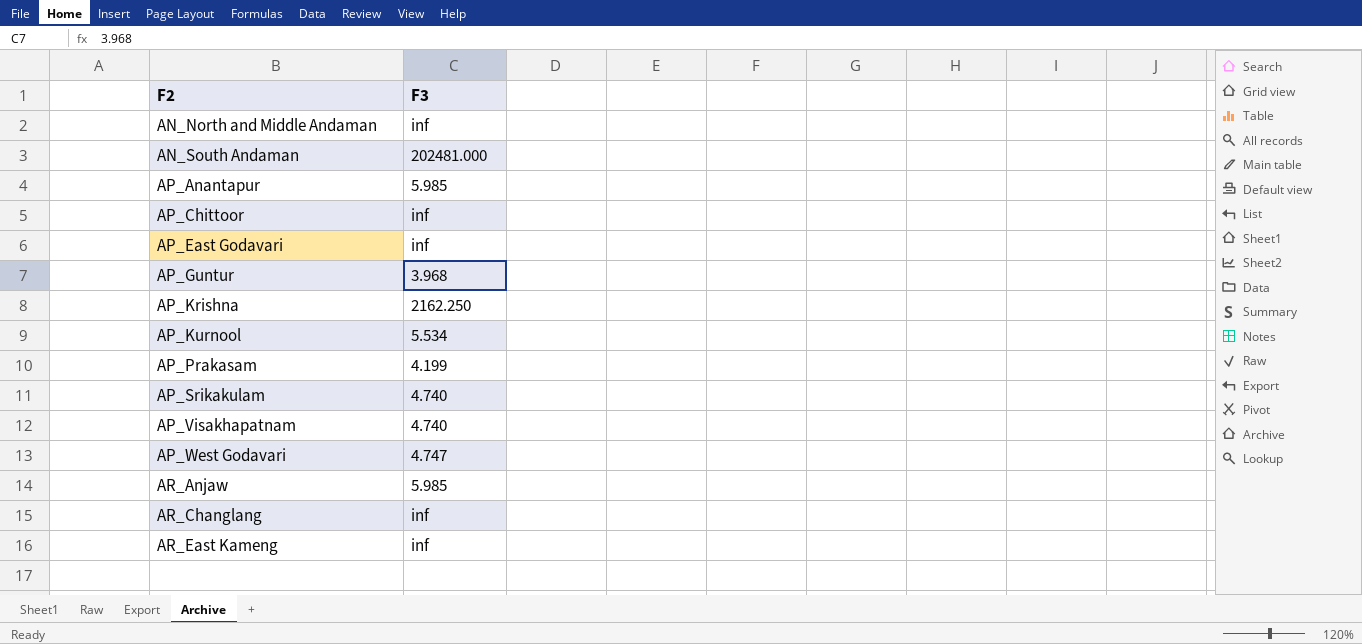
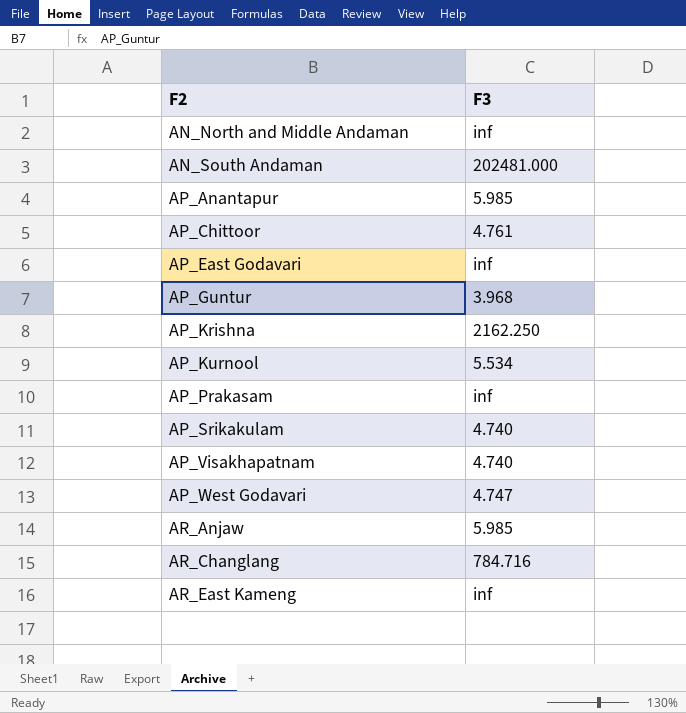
AP_Chittoor | F3: inf -> 4.761
AP_Prakasam | F3: 4.199 -> inf
AR_Changlang | F3: inf -> 784.716

